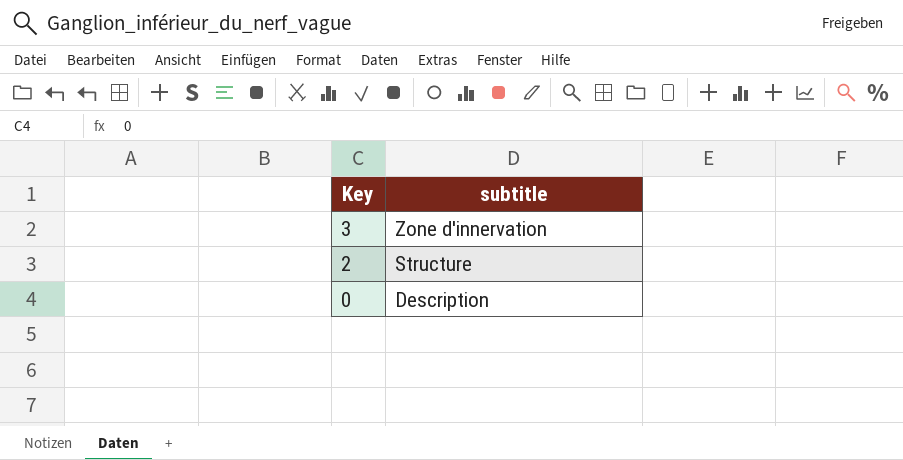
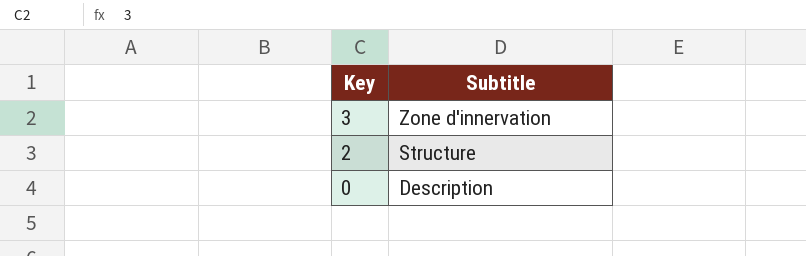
column name: subtitle -> Subtitle

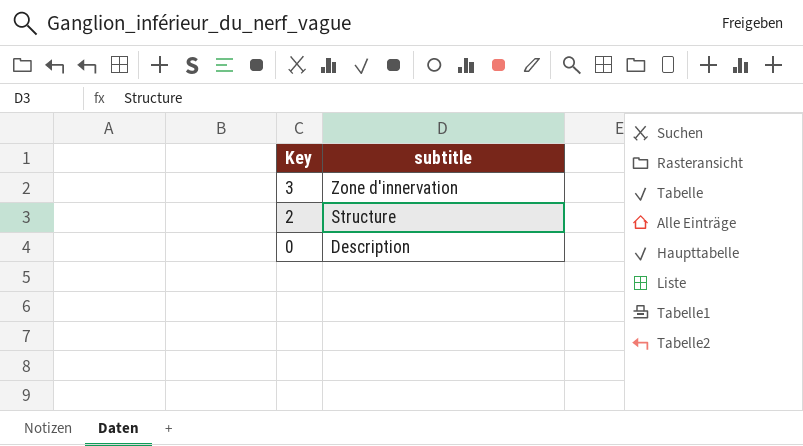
column name: Subtitle -> subtitle

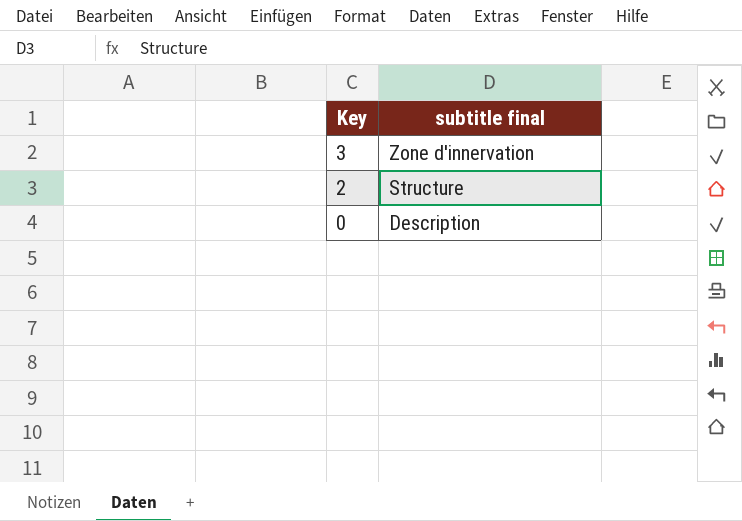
column name: subtitle -> subtitle final

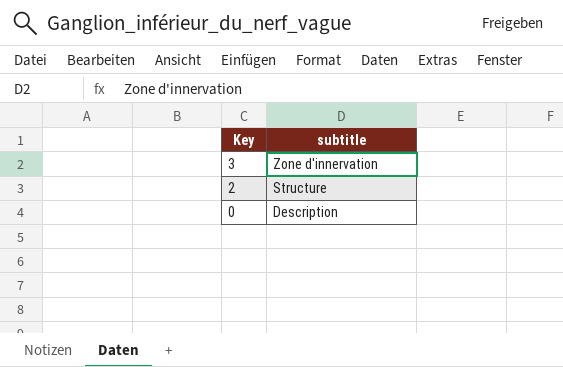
column name: subtitle final -> subtitle

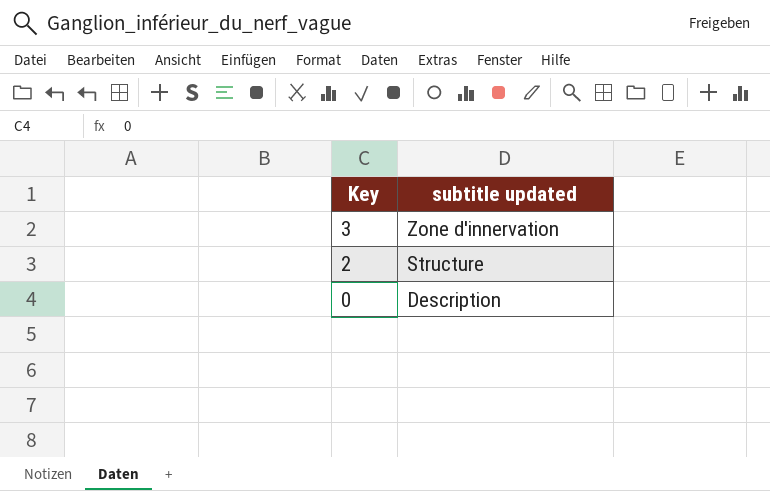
column name: subtitle -> subtitle updated

